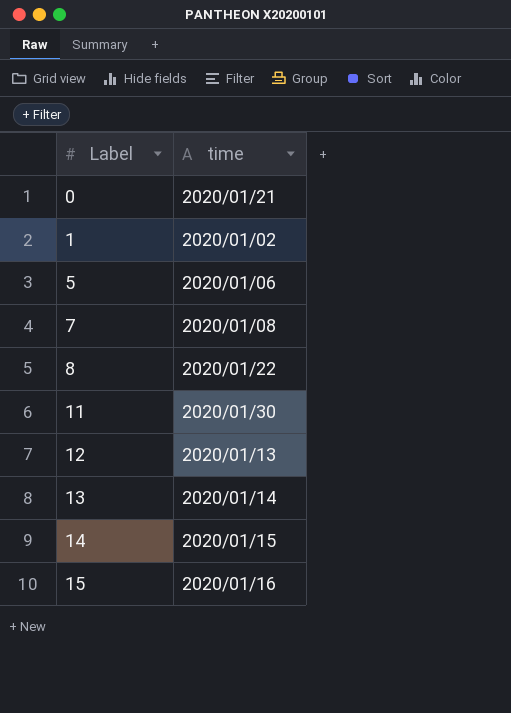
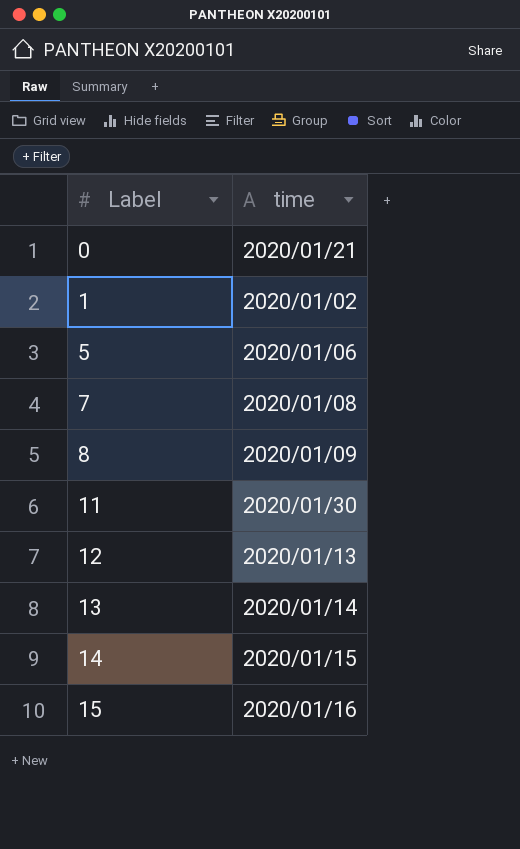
8 | time: 2020/01/22 -> 2020/01/09

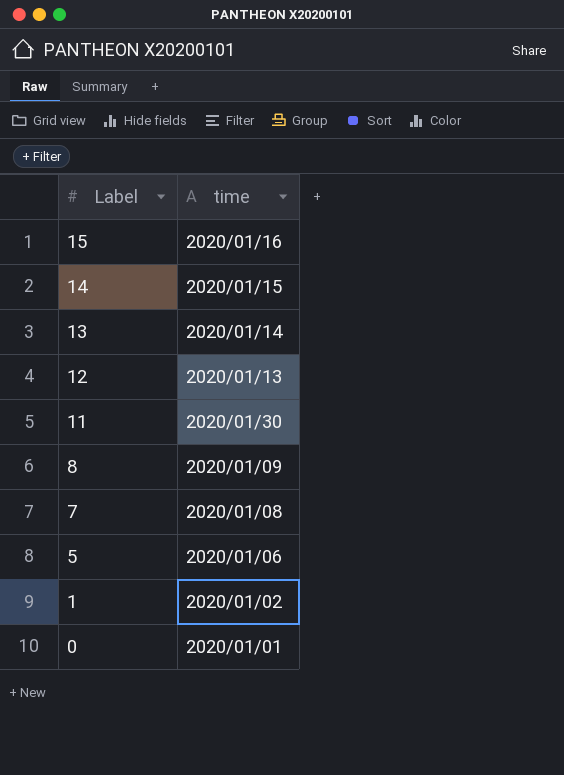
row order: Label ascending -> Label descending
0 | time: 2020/01/21 -> 2020/01/01

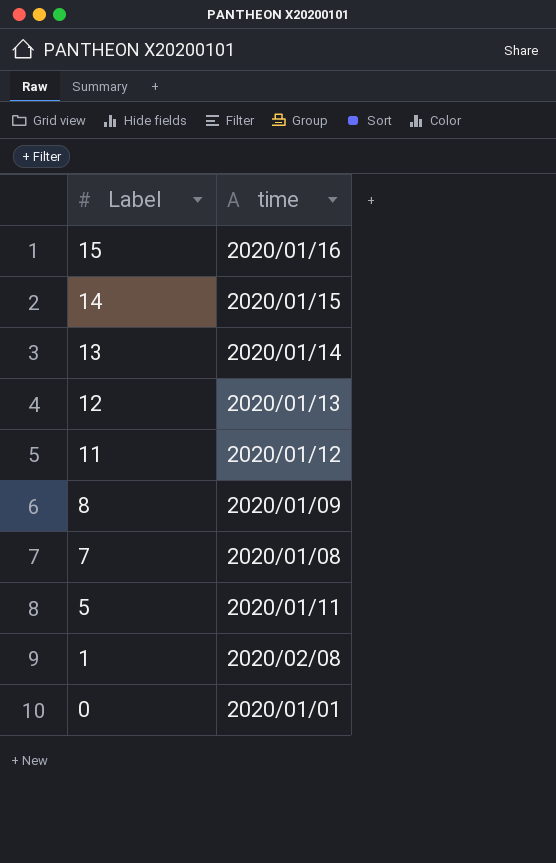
11 | time: 2020/01/30 -> 2020/01/12
5 | time: 2020/01/06 -> 2020/01/11
1 | time: 2020/01/02 -> 2020/02/08

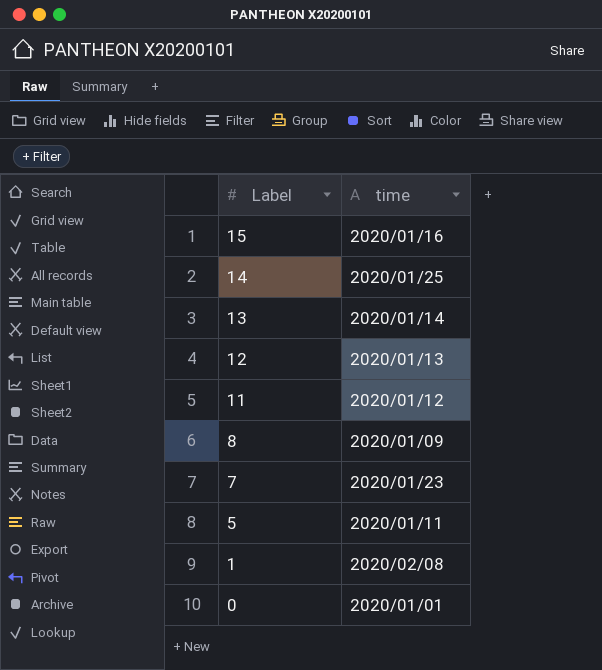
14 | time: 2020/01/15 -> 2020/01/25
7 | time: 2020/01/08 -> 2020/01/23

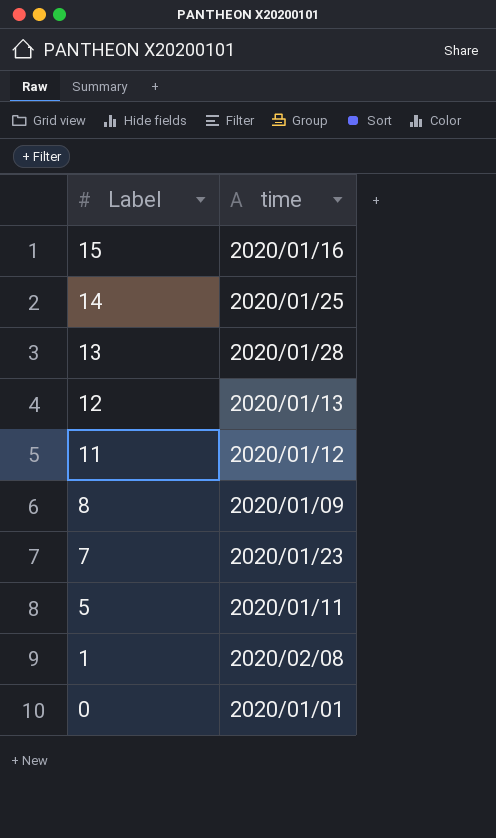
13 | time: 2020/01/14 -> 2020/01/28

